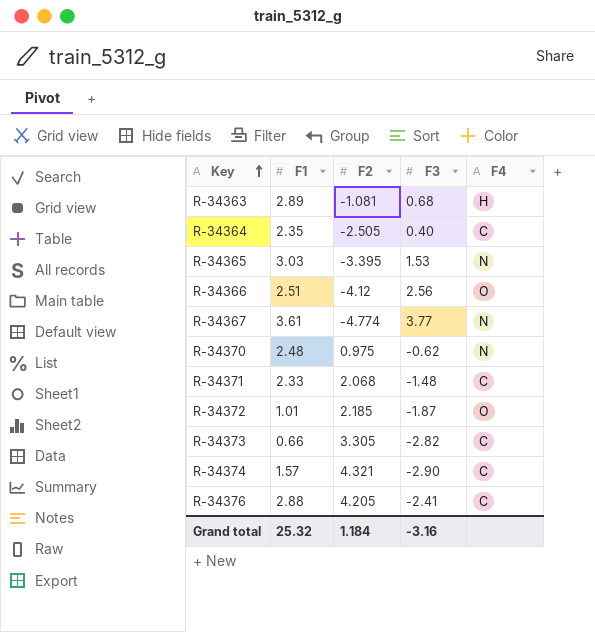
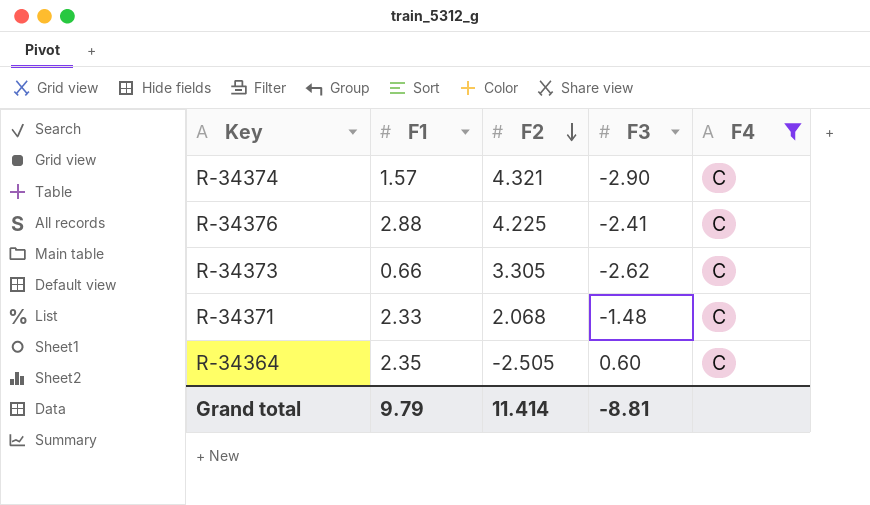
filter: none -> F4 = C
row order: Key ascending -> F2 descending
R-34376 | F2: 4.205 -> 4.225
R-34373 | F3: -2.82 -> -2.62
R-34364 | F3: 0.40 -> 0.60
Grand total | F1: 25.32 -> 9.79
Grand total | F2: 1.184 -> 11.414
Grand total | F3: -3.16 -> -8.81

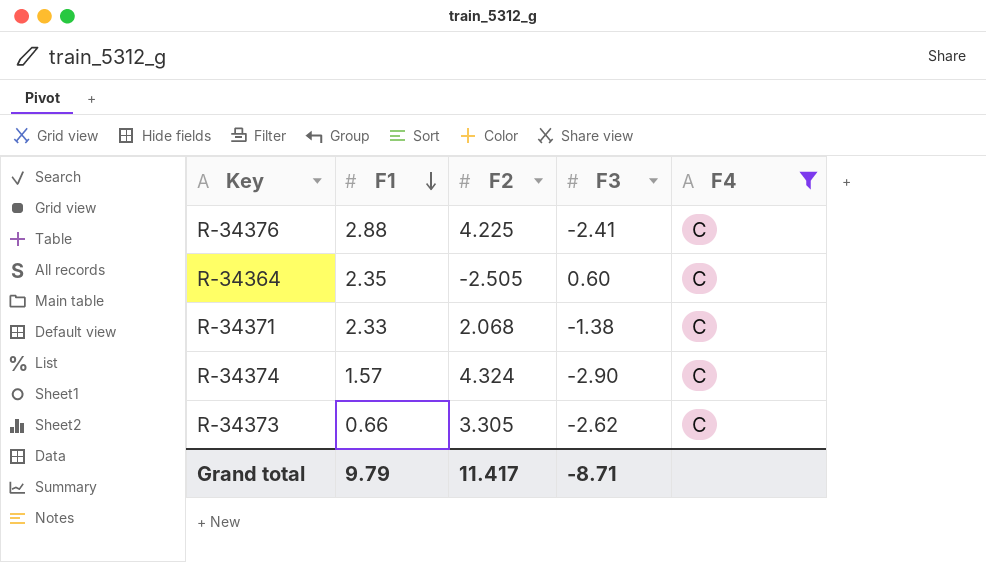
row order: F2 descending -> F1 descending
R-34371 | F3: -1.48 -> -1.38
R-34374 | F2: 4.321 -> 4.324
Grand total | F2: 11.414 -> 11.417
Grand total | F3: -8.81 -> -8.71

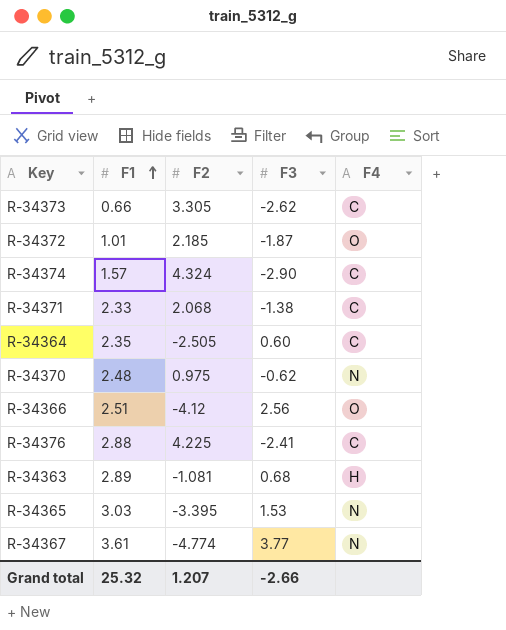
filter: F4 = C -> none
row order: F1 descending -> F1 ascending
Grand total | F1: 9.79 -> 25.32
Grand total | F2: 11.417 -> 1.207
Grand total | F3: -8.71 -> -2.66

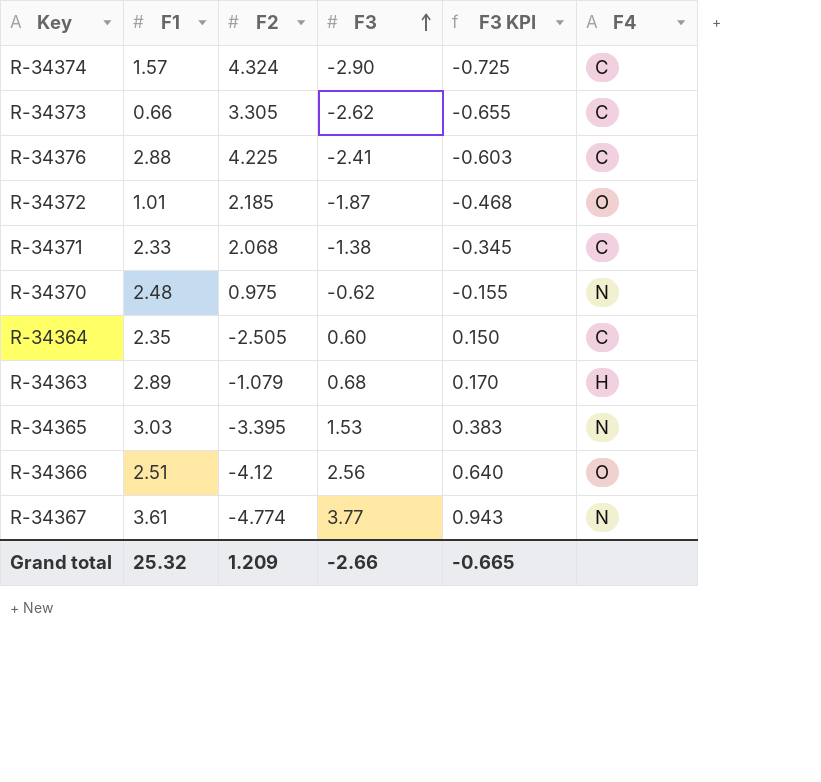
row order: F1 ascending -> F3 ascending
column F3 KPI | formula: none -> [F3] * 0.25
R-34363 | F2: -1.081 -> -1.079
Grand total | F2: 1.207 -> 1.209

